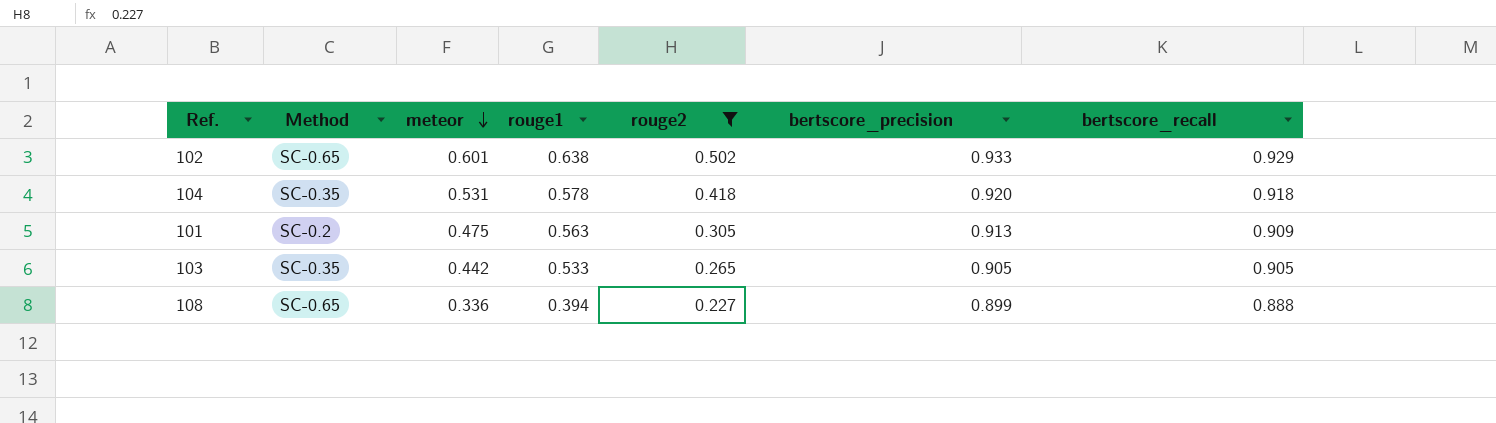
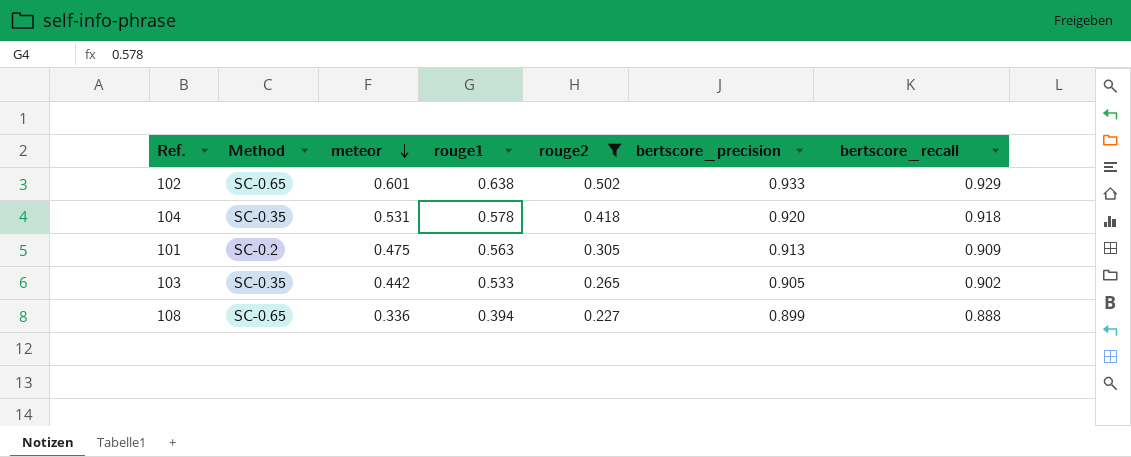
103 | bertscore_recall: 0.905 -> 0.902

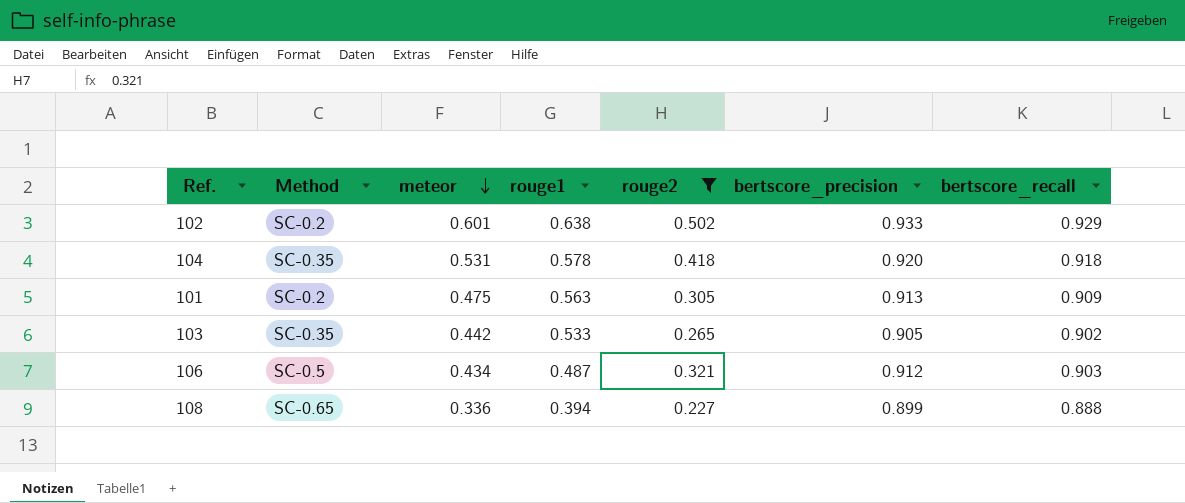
102 | Method: SC-0.65 -> SC-0.2
row 106: none -> SC-0.5 | 0.434 | 0.487 | 0.321 | 0.912 | 0.903

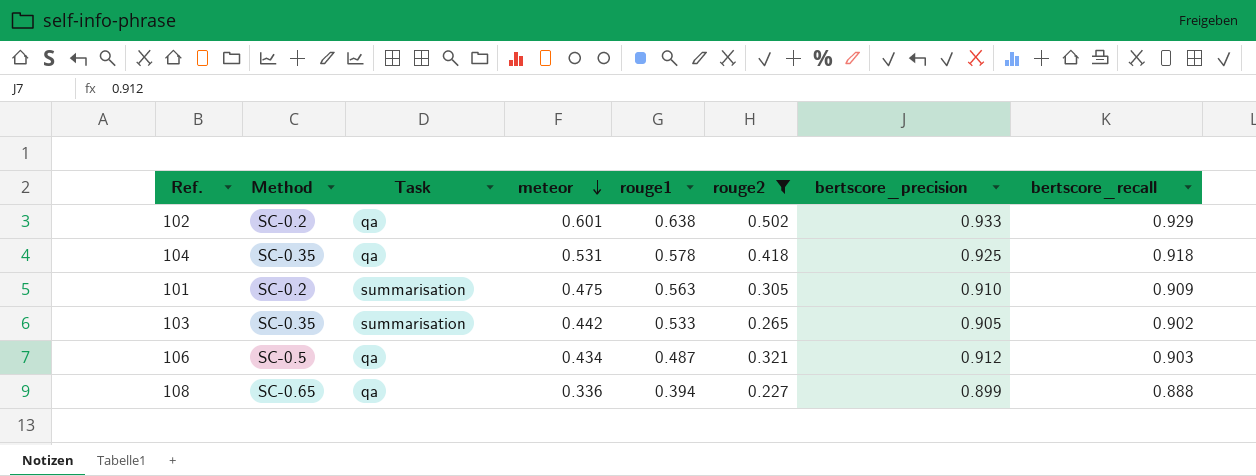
column Task | position: none -> 3
104 | bertscore_precision: 0.920 -> 0.925
101 | bertscore_precision: 0.913 -> 0.910

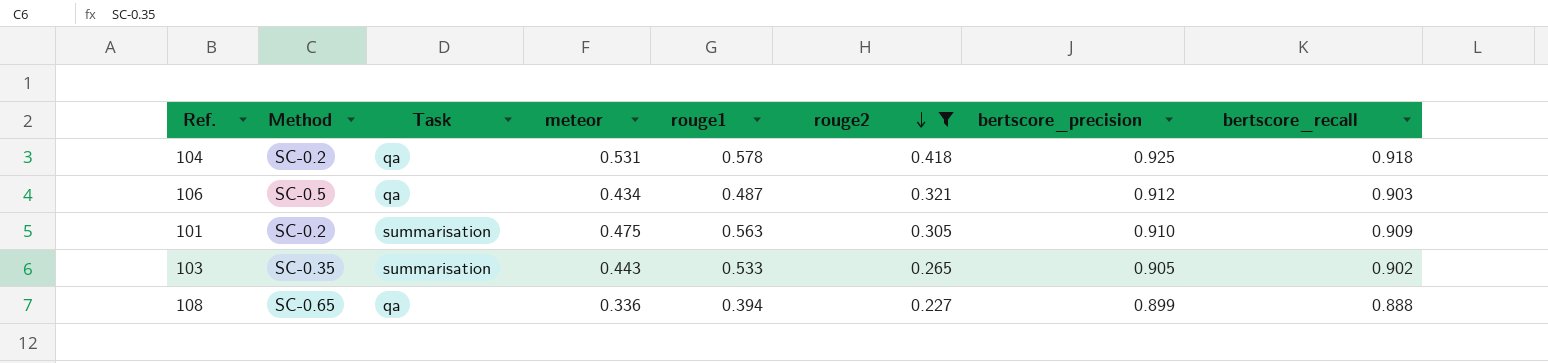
row order: meteor descending -> rouge2 descending
row 102: SC-0.2 | qa | 0.601 | 0.638 | 0.502 | 0.933 | 0.929 -> none
104 | Method: SC-0.35 -> SC-0.2
103 | meteor: 0.442 -> 0.443

